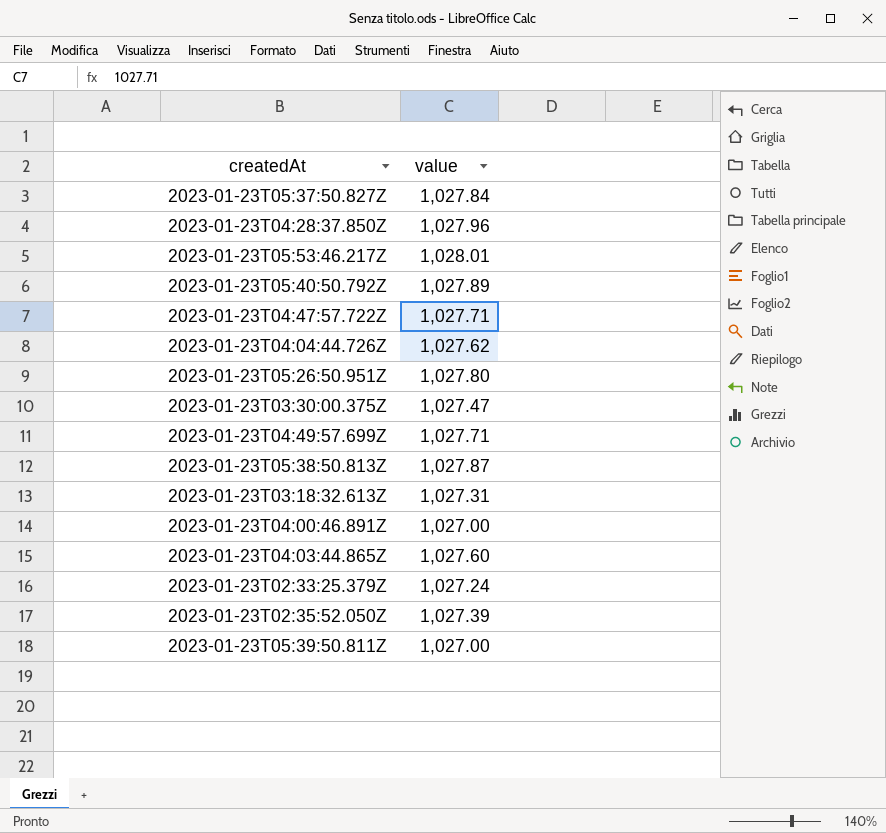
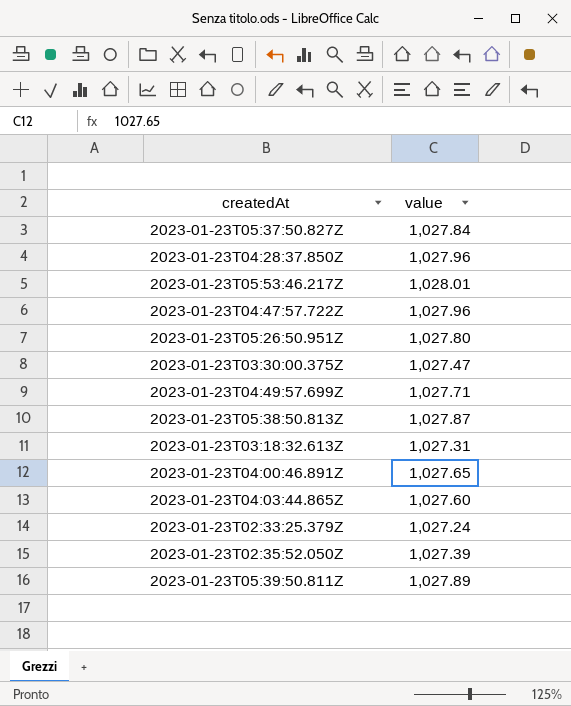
row 2023-01-23T05:40:50.792Z: 1,027.89 -> none
row 2023-01-23T04:04:44.726Z: 1,027.62 -> none
2023-01-23T04:47:57.722Z | value: 1,027.71 -> 1,027.96
2023-01-23T04:00:46.891Z | value: 1,027.00 -> 1,027.65
2023-01-23T05:39:50.811Z | value: 1,027.00 -> 1,027.89

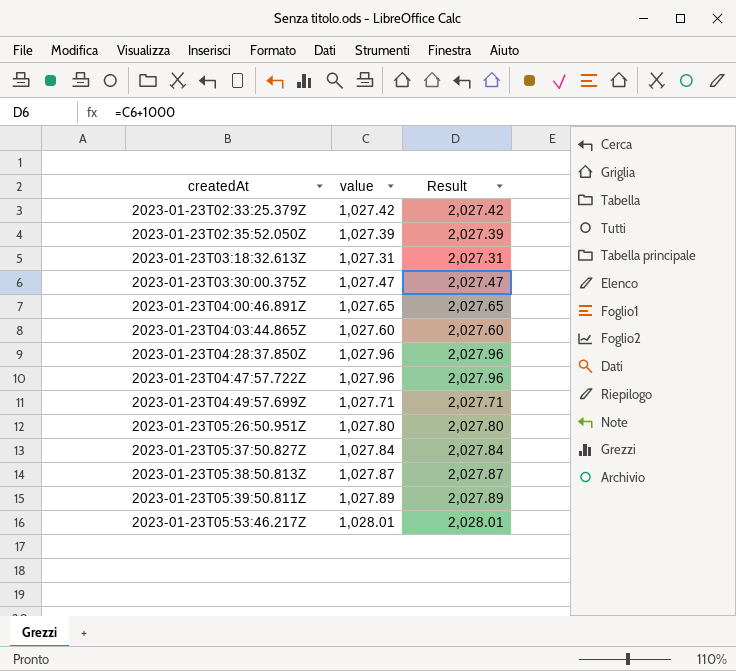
row order: none -> createdAt ascending
column Result | formula: none -> [value] + 1000
2023-01-23T02:33:25.379Z | value: 1,027.24 -> 1,027.42

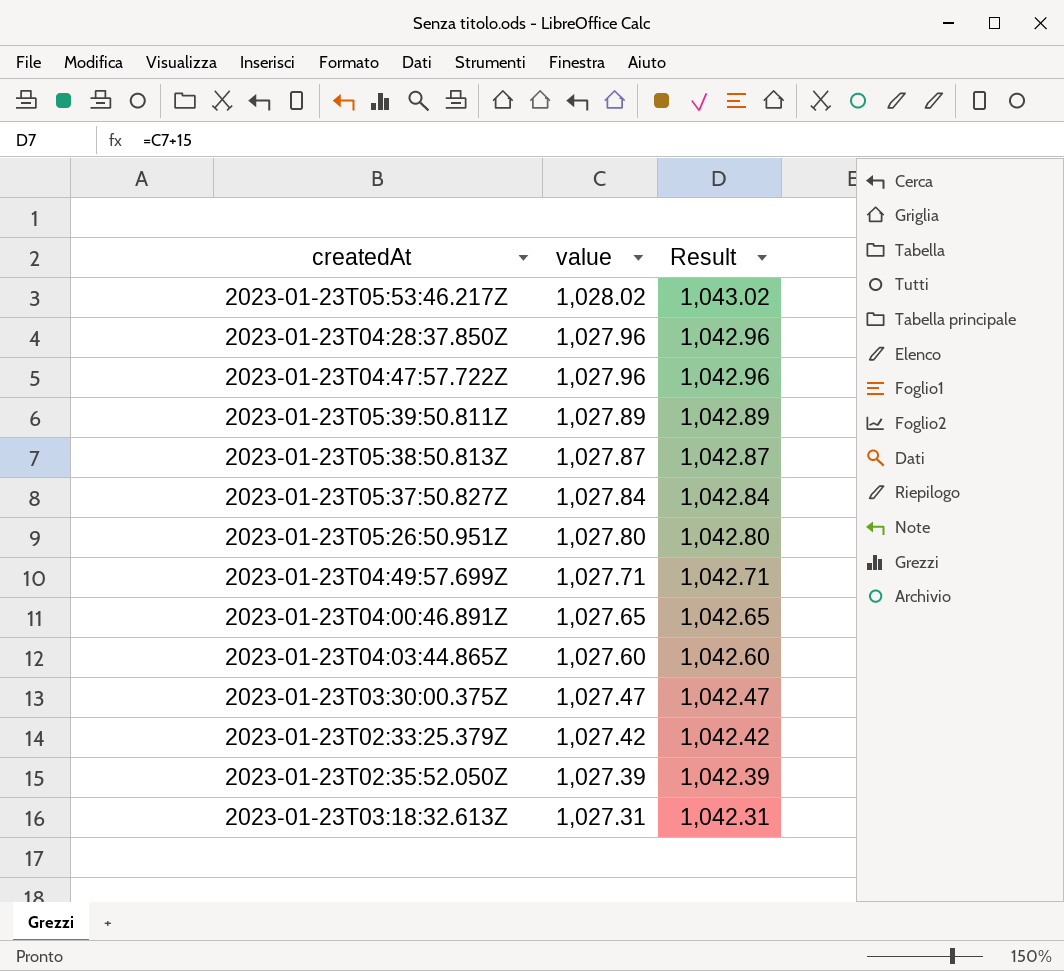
row order: createdAt ascending -> value descending
column Result | formula: [value] + 1000 -> [value] + 15
2023-01-23T05:53:46.217Z | value: 1,028.01 -> 1,028.02

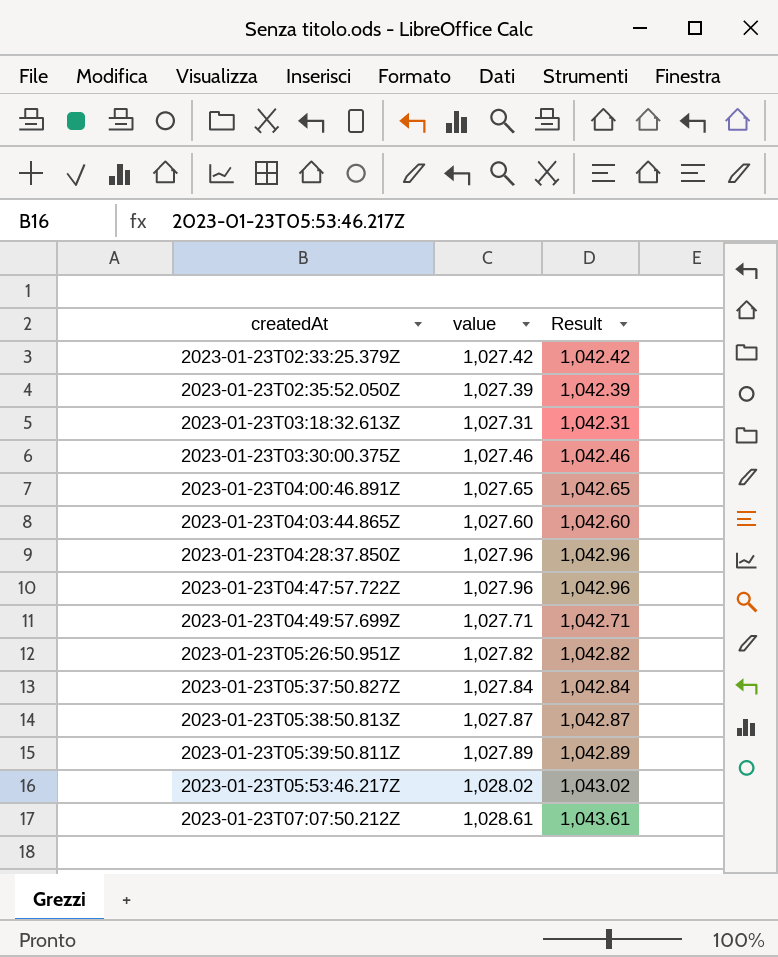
row order: value descending -> createdAt ascending
2023-01-23T03:30:00.375Z | value: 1,027.47 -> 1,027.46
2023-01-23T03:30:00.375Z | Result: 1,042.47 -> 1,042.46
2023-01-23T05:26:50.951Z | value: 1,027.80 -> 1,027.82
2023-01-23T05:26:50.951Z | Result: 1,042.80 -> 1,042.82
row 2023-01-23T07:07:50.212Z: none -> 1,028.61 | 1,043.61

